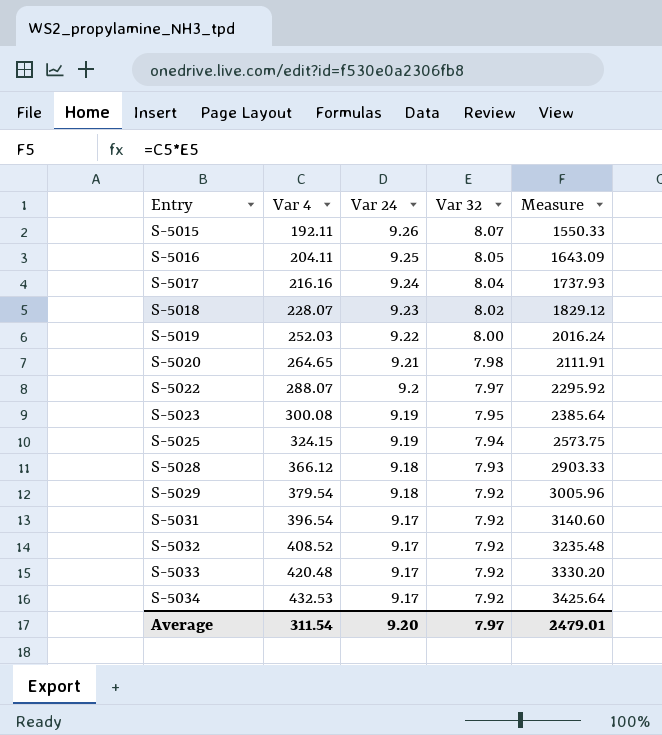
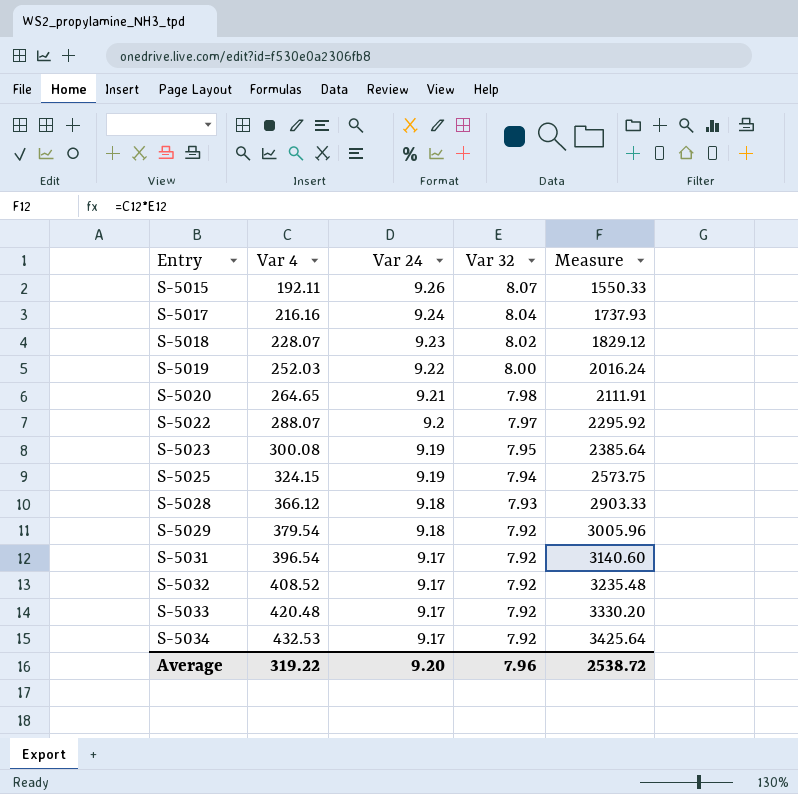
row S-5016: 204.11 | 9.25 | 8.05 | 1643.09 -> none
Average | Var 4: 311.54 -> 319.22
Average | Var 32: 7.97 -> 7.96
Average | Measure: 2479.01 -> 2538.72

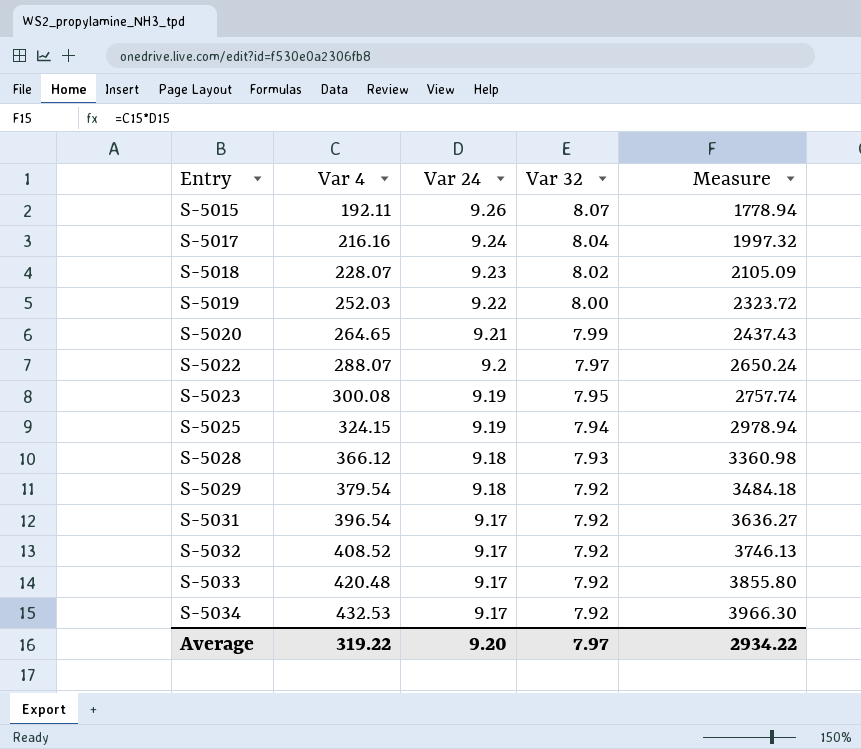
column Measure | formula: [Var 4] * [Var 32] -> [Var 4] * [Var 24]
S-5020 | Var 32: 7.98 -> 7.99
Average | Var 32: 7.96 -> 7.97
Average | Measure: 2538.72 -> 2934.22

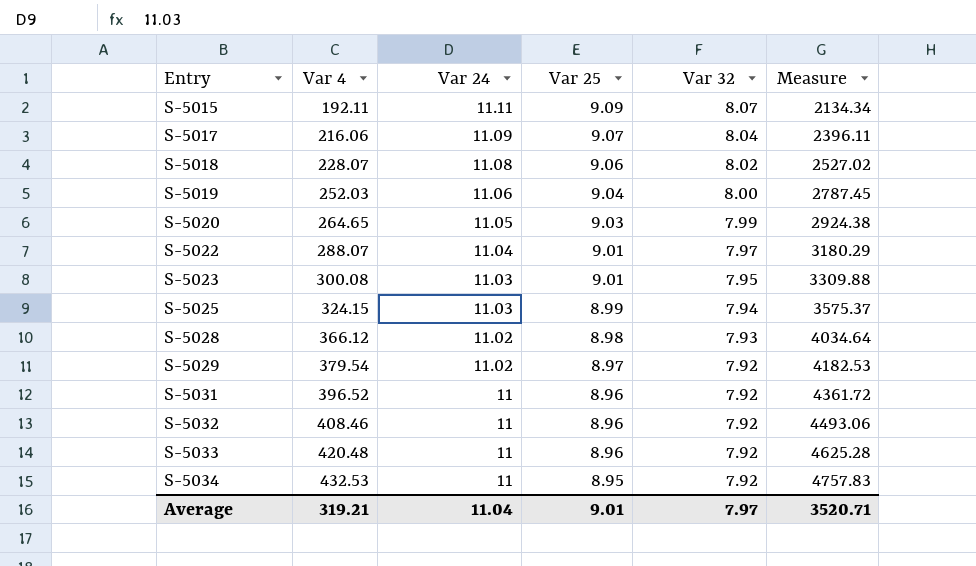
column Var 25 | position: none -> 4
S-5015 | Var 24: 9.26 -> 11.11
S-5015 | Measure: 1778.94 -> 2134.34
S-5017 | Var 4: 216.16 -> 216.06
S-5017 | Var 24: 9.24 -> 11.09
S-5017 | Measure: 1997.32 -> 2396.11
S-5018 | Var 24: 9.23 -> 11.08
S-5018 | Measure: 2105.09 -> 2527.02
S-5019 | Var 24: 9.22 -> 11.06
S-5019 | Measure: 2323.72 -> 2787.45
S-5020 | Var 24: 9.21 -> 11.05
S-5020 | Measure: 2437.43 -> 2924.38
S-5022 | Var 24: 9.2 -> 11.04
S-5022 | Measure: 2650.24 -> 3180.29
S-5023 | Var 24: 9.19 -> 11.03
S-5023 | Measure: 2757.74 -> 3309.88
S-5025 | Var 24: 9.19 -> 11.03
S-5025 | Measure: 2978.94 -> 3575.37
S-5028 | Var 24: 9.18 -> 11.02
S-5028 | Measure: 3360.98 -> 4034.64
S-5029 | Var 24: 9.18 -> 11.02
S-5029 | Measure: 3484.18 -> 4182.53
S-5031 | Var 4: 396.54 -> 396.52
S-5031 | Var 24: 9.17 -> 11
S-5031 | Measure: 3636.27 -> 4361.72
S-5032 | Var 4: 408.52 -> 408.46
S-5032 | Var 24: 9.17 -> 11
S-5032 | Measure: 3746.13 -> 4493.06
S-5033 | Var 24: 9.17 -> 11
S-5033 | Measure: 3855.80 -> 4625.28
S-5034 | Var 24: 9.17 -> 11
S-5034 | Measure: 3966.30 -> 4757.83
Average | Var 4: 319.22 -> 319.21
Average | Var 24: 9.20 -> 11.04
Average | Measure: 2934.22 -> 3520.71

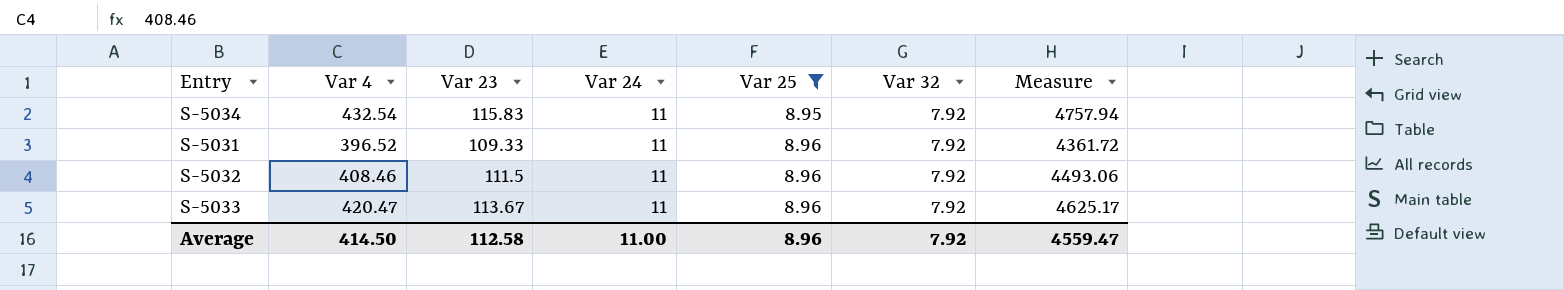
filter: none -> Var 25 <= 8.96
row order: Entry ascending -> Var 25 ascending
column Var 23 | position: none -> 3
S-5034 | Var 4: 432.53 -> 432.54
S-5034 | Measure: 4757.83 -> 4757.94
S-5033 | Var 4: 420.48 -> 420.47
S-5033 | Measure: 4625.28 -> 4625.17
Average | Var 4: 319.21 -> 414.50
Average | Var 24: 11.04 -> 11.00
Average | Var 25: 9.01 -> 8.96
Average | Var 32: 7.97 -> 7.92
Average | Measure: 3520.71 -> 4559.47

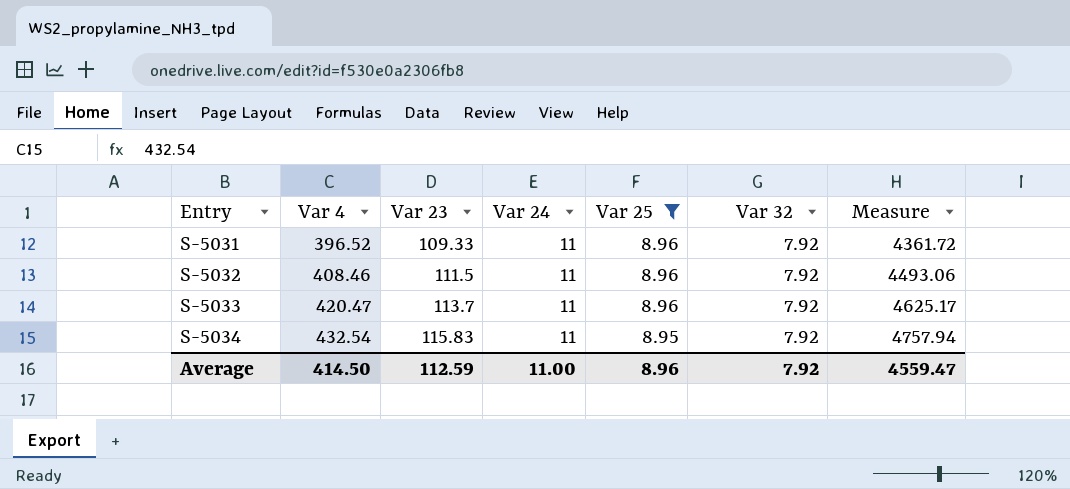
row order: Var 25 ascending -> Entry ascending
S-5033 | Var 23: 113.67 -> 113.7
Average | Var 23: 112.58 -> 112.59

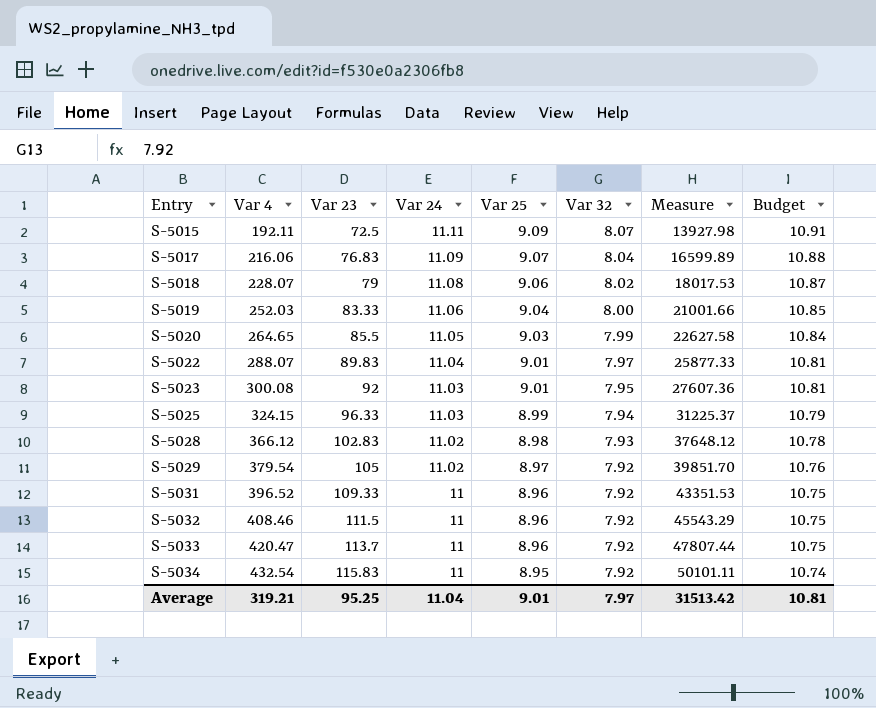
filter: Var 25 <= 8.96 -> none
column Measure | formula: [Var 4] * [Var 24] -> [Var 4] * [Var 23]
column Budget | formula: none -> [Var 25] * 1.2
Average | Var 4: 414.50 -> 319.21
Average | Var 23: 112.59 -> 95.25
Average | Var 24: 11.00 -> 11.04
Average | Var 25: 8.96 -> 9.01
Average | Var 32: 7.92 -> 7.97
Average | Measure: 4559.47 -> 31513.42

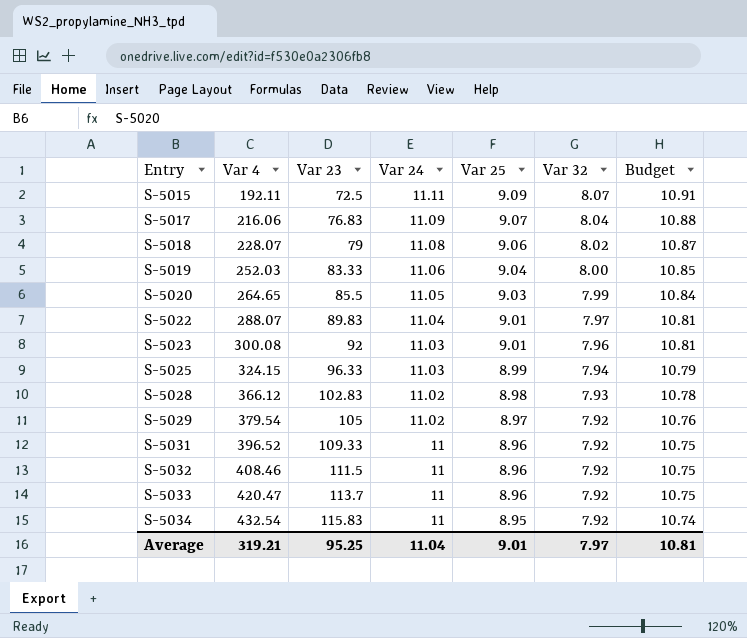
column Measure | formula: [Var 4] * [Var 23] -> none
S-5023 | Var 32: 7.95 -> 7.96

